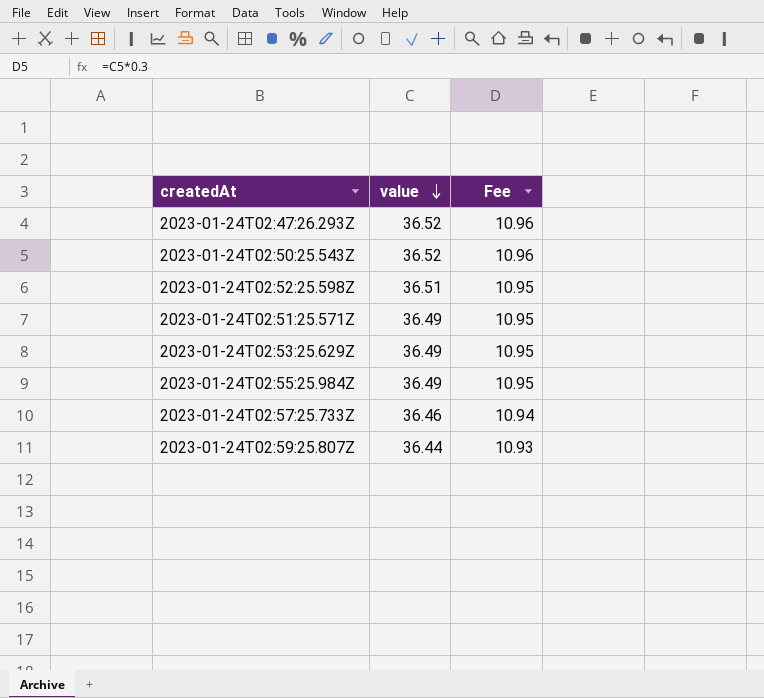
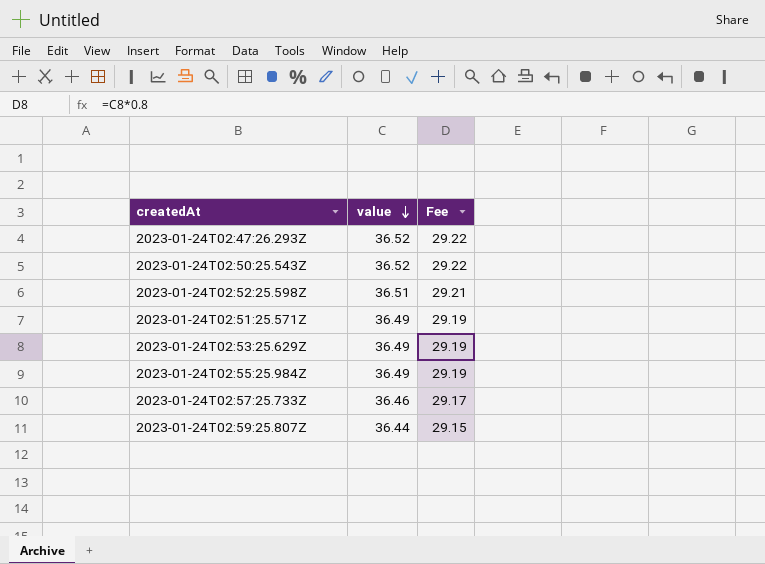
column Fee | formula: [value] * 0.3 -> [value] * 0.8

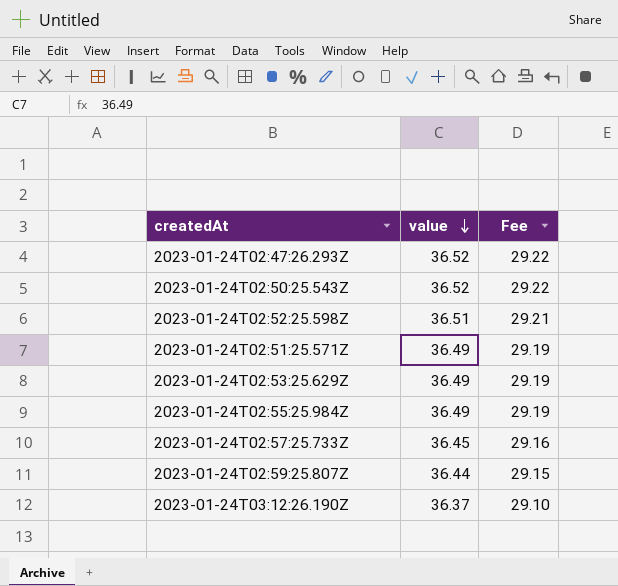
2023-01-24T02:57:25.733Z | value: 36.46 -> 36.45
2023-01-24T02:57:25.733Z | Fee: 29.17 -> 29.16
row 2023-01-24T03:12:26.190Z: none -> 36.37 | 29.10

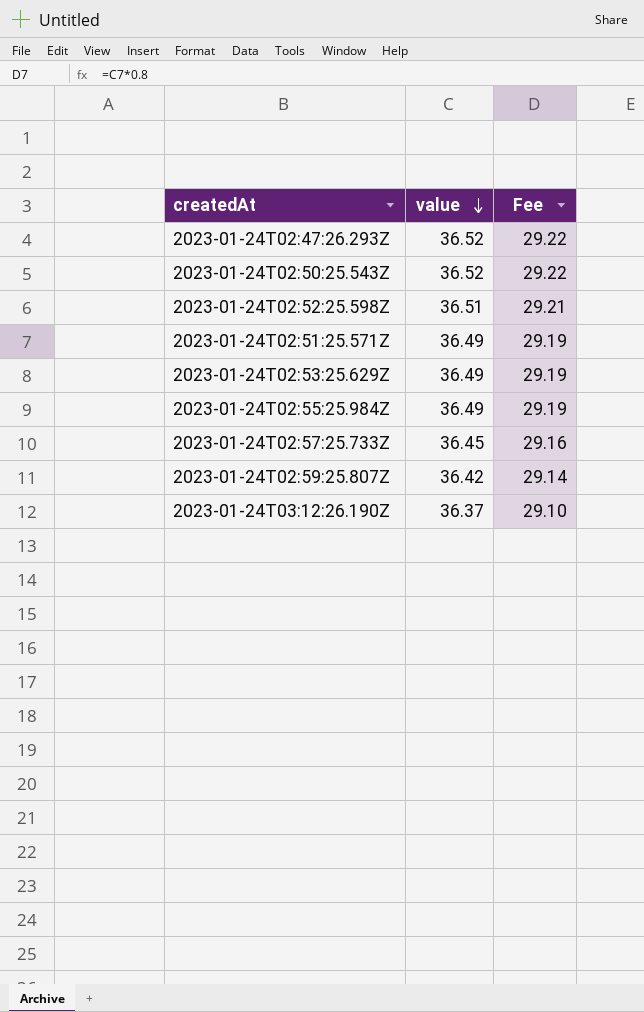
2023-01-24T02:59:25.807Z | value: 36.44 -> 36.42
2023-01-24T02:59:25.807Z | Fee: 29.15 -> 29.14

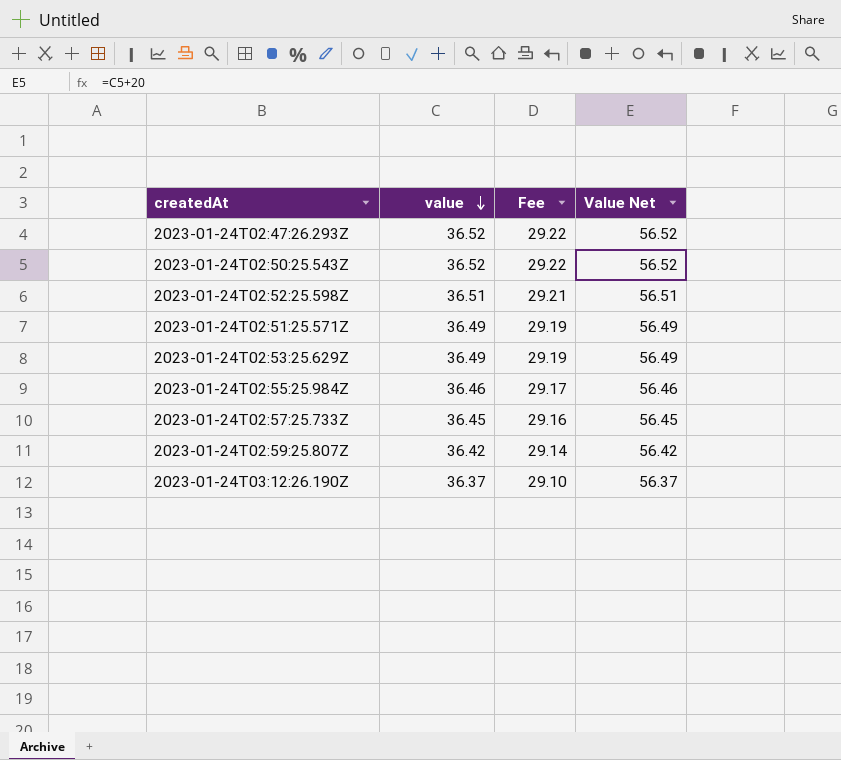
column Value Net | formula: none -> [value] + 20
2023-01-24T02:55:25.984Z | value: 36.49 -> 36.46
2023-01-24T02:55:25.984Z | Fee: 29.19 -> 29.17

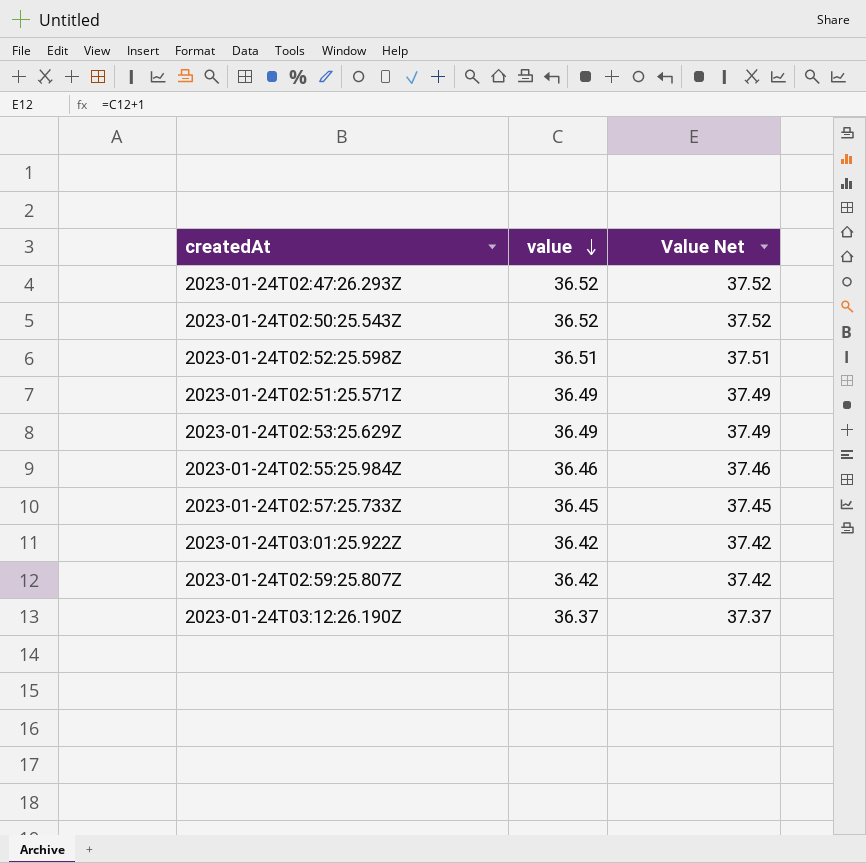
column Fee | formula: [value] * 0.8 -> none
column Value Net | formula: [value] + 20 -> [value] + 1
row 2023-01-24T03:01:25.922Z: none -> 36.42 | 37.42

